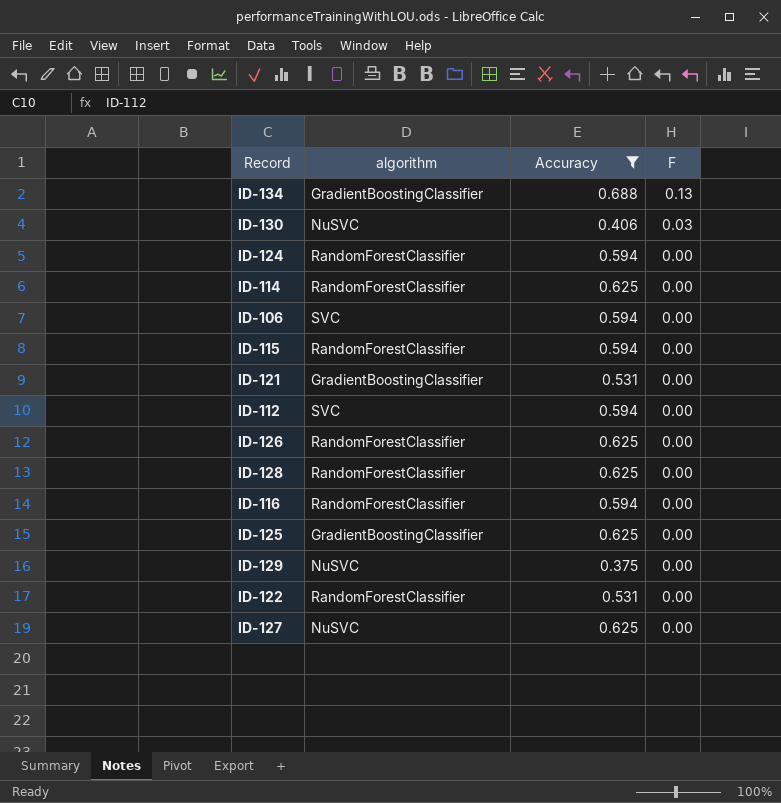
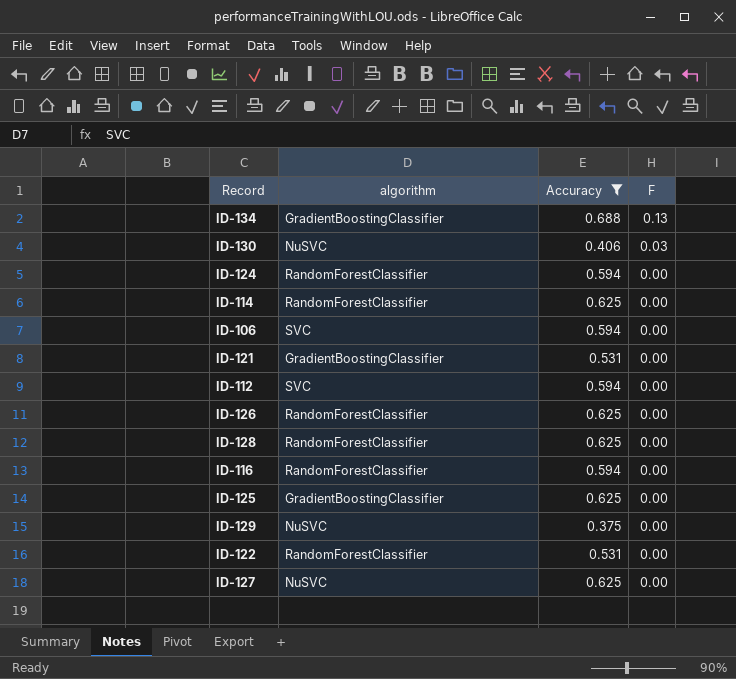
row ID-115: RandomForestClassifier | 0.594 | 0.00 -> none

